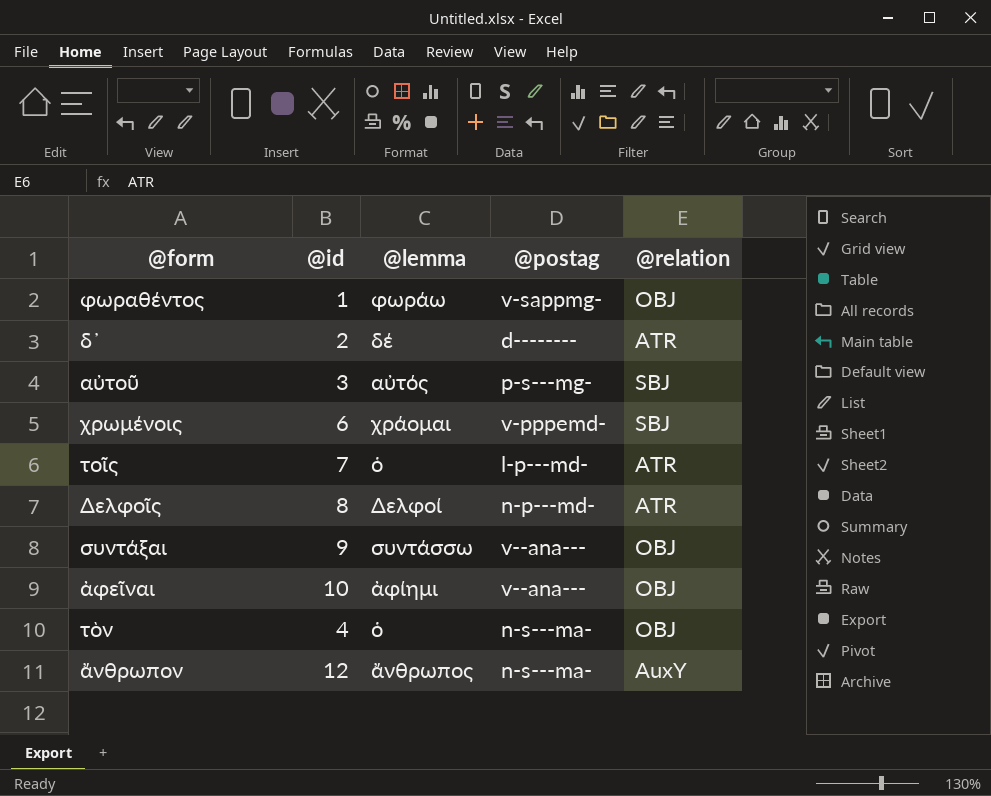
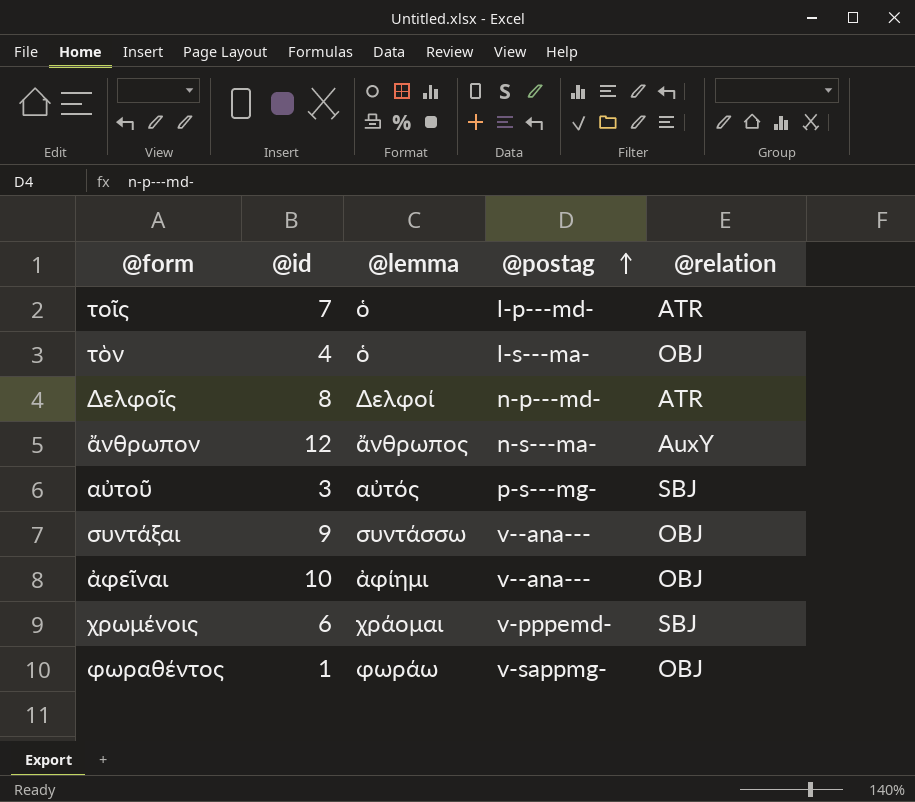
row order: none -> @postag ascending
row δ᾽: 2 | δέ | d-------- | ATR -> none
τὸν | @postag: n-s---ma- -> l-s---ma-

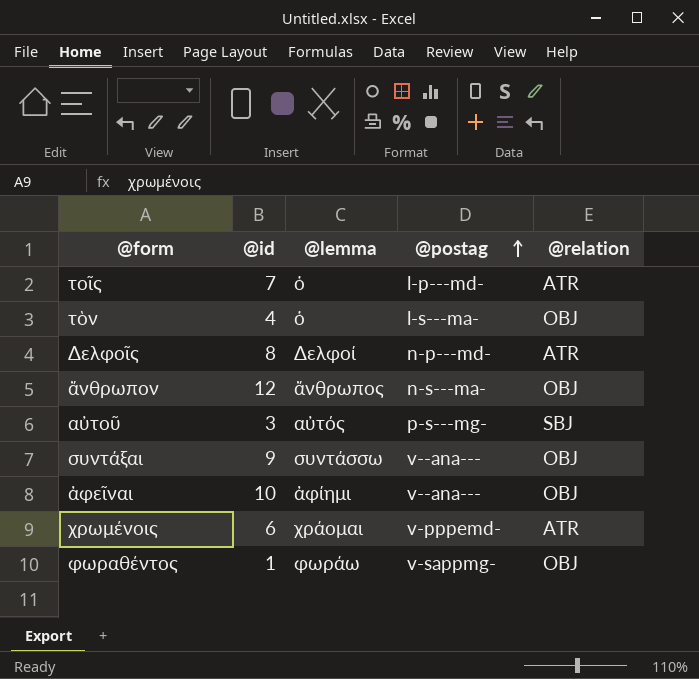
ἄνθρωπον | @relation: AuxY -> OBJ
χρωμένοις | @relation: SBJ -> ATR

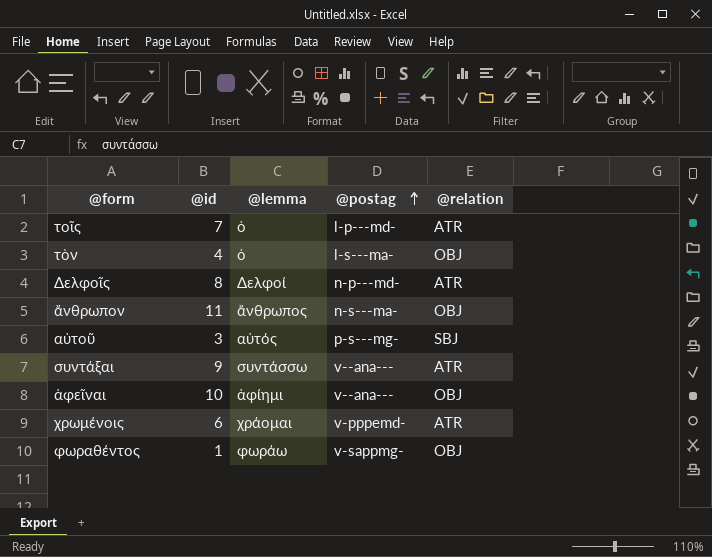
ἄνθρωπον | @id: 12 -> 11
συντάξαι | @relation: OBJ -> ATR

